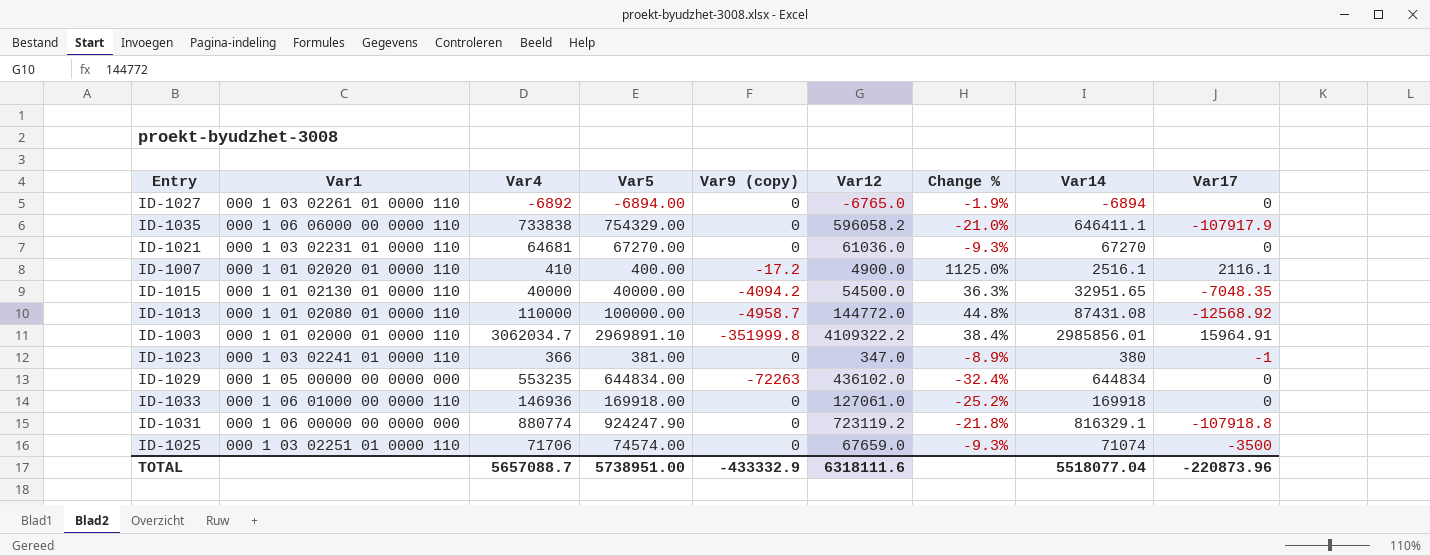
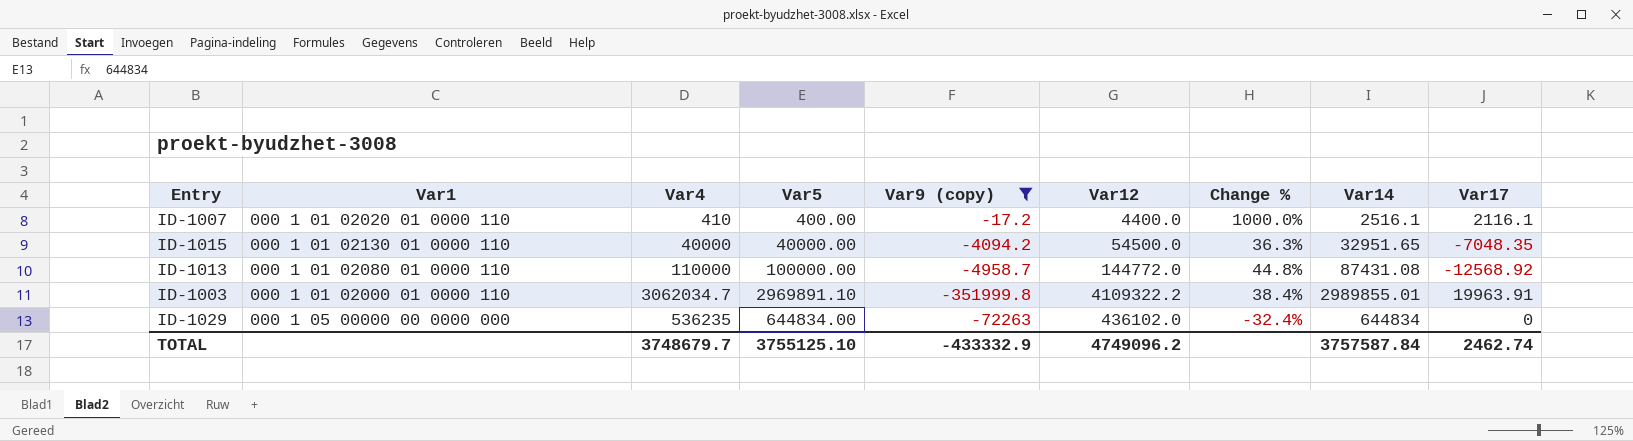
filter: none -> Var9 (copy) != 0
ID-1007 | Var12: 4900.0 -> 4400.0
ID-1007 | Change %: 1125.0% -> 1000.0%
ID-1003 | Var14: 2985856.01 -> 2989855.01
ID-1003 | Var17: 15964.91 -> 19963.91
ID-1029 | Var4: 553235 -> 536235
TOTAL | Var4: 5657088.7 -> 3748679.7
TOTAL | Var5: 5738951.00 -> 3755125.10
TOTAL | Var12: 6318111.6 -> 4749096.2
TOTAL | Var14: 5518077.04 -> 3757587.84
TOTAL | Var17: -220873.96 -> 2462.74

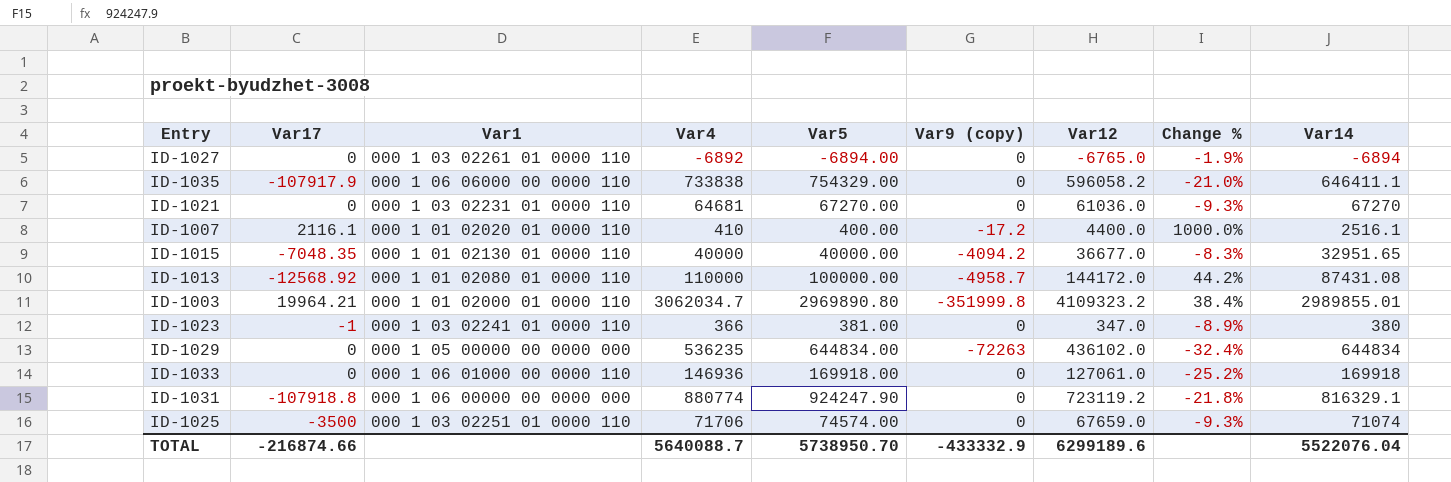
filter: Var9 (copy) != 0 -> none
column Var17 | position: 9 -> 2
ID-1015 | Var12: 54500.0 -> 36677.0
ID-1015 | Change %: 36.3% -> -8.3%
ID-1013 | Var12: 144772.0 -> 144172.0
ID-1013 | Change %: 44.8% -> 44.2%
ID-1003 | Var17: 19963.91 -> 19964.21
ID-1003 | Var5: 2969891.10 -> 2969890.80
ID-1003 | Var12: 4109322.2 -> 4109323.2
TOTAL | Var17: 2462.74 -> -216874.66
TOTAL | Var4: 3748679.7 -> 5640088.7
TOTAL | Var5: 3755125.10 -> 5738950.70
TOTAL | Var12: 4749096.2 -> 6299189.6
TOTAL | Var14: 3757587.84 -> 5522076.04

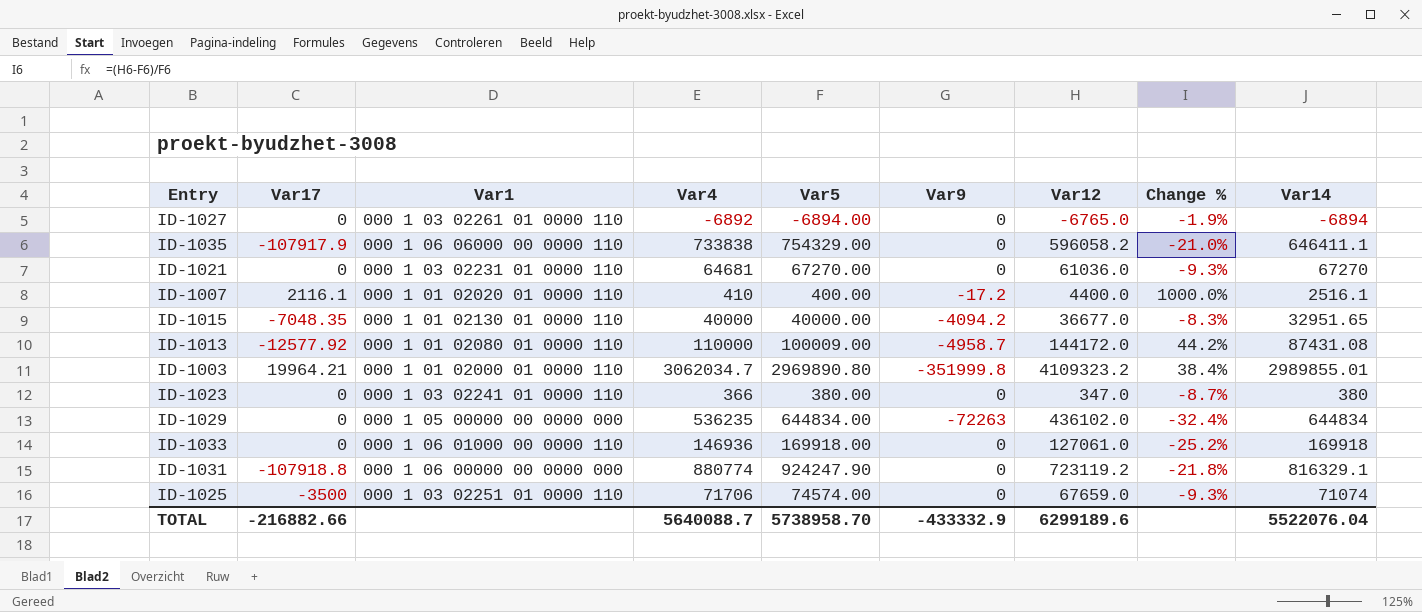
column name: Var9 (copy) -> Var9
ID-1013 | Var17: -12568.92 -> -12577.92
ID-1013 | Var5: 100000.00 -> 100009.00
ID-1023 | Var17: -1 -> 0
ID-1023 | Var5: 381.00 -> 380.00
ID-1023 | Change %: -8.9% -> -8.7%
TOTAL | Var17: -216874.66 -> -216882.66
TOTAL | Var5: 5738950.70 -> 5738958.70

